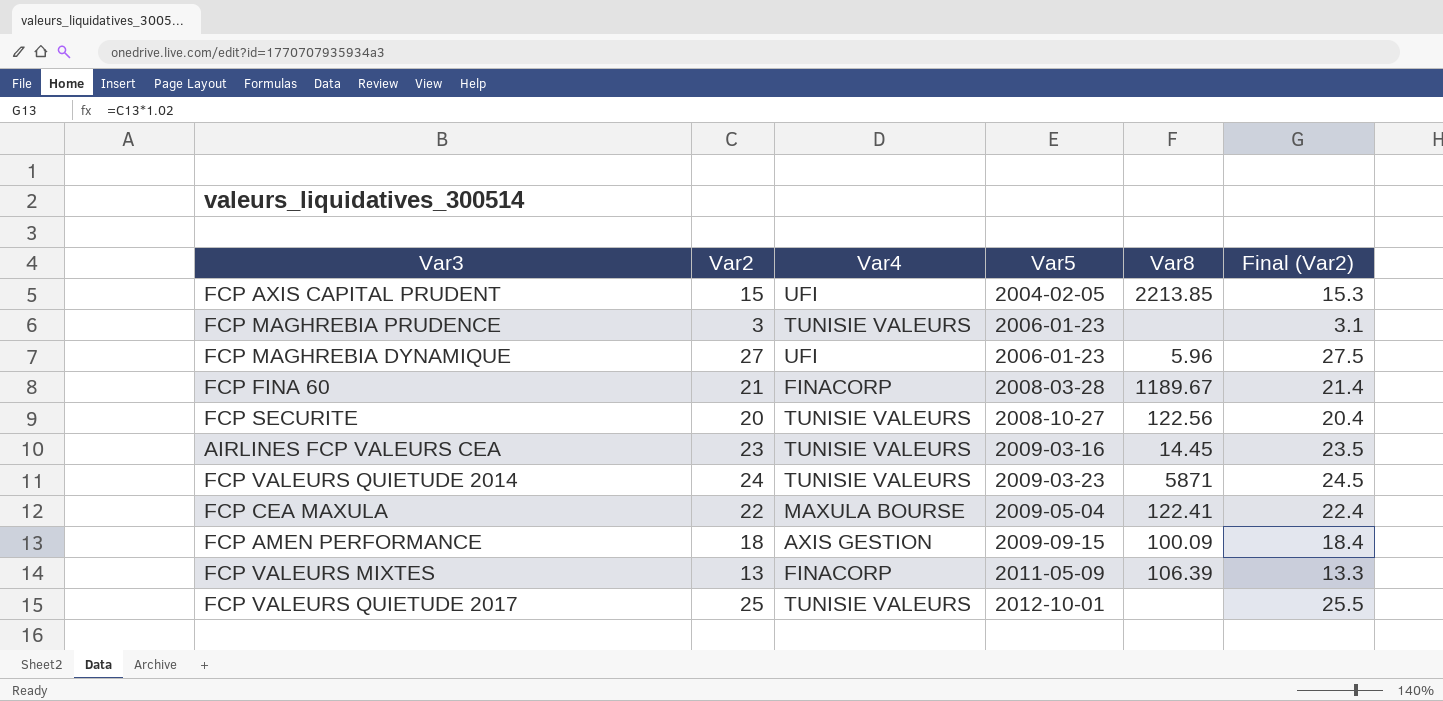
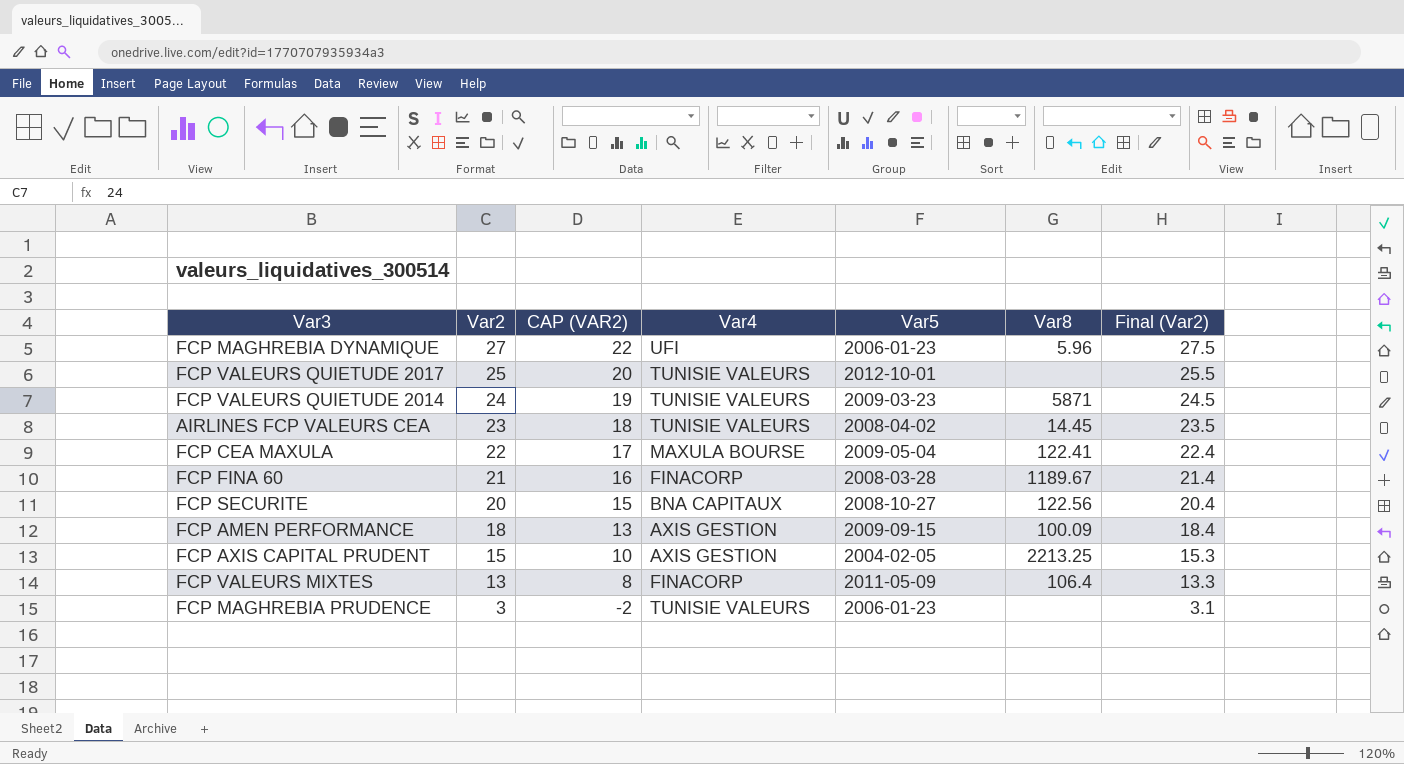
row order: Var5 ascending -> Var2 descending
column CAP (VAR2) | formula: none -> [Var2] - 5
AIRLINES FCP VALEURS CEA | Var5: 2009-03-16 -> 2008-04-02
FCP SECURITE | Var4: TUNISIE VALEURS -> BNA CAPITAUX
FCP AXIS CAPITAL PRUDENT | Var4: UFI -> AXIS GESTION
FCP AXIS CAPITAL PRUDENT | Var8: 2213.85 -> 2213.25
FCP VALEURS MIXTES | Var8: 106.39 -> 106.4

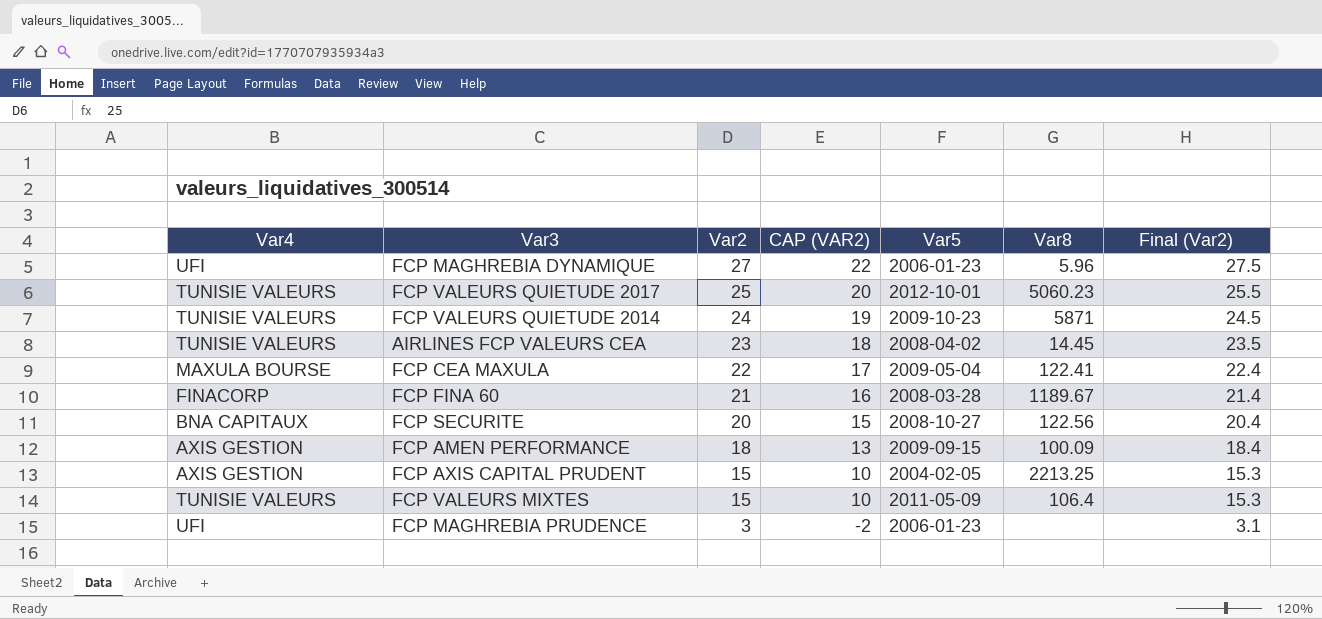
column Var4 | position: 4 -> 1
FCP VALEURS QUIETUDE 2017 | Var8: none -> 5060.23
FCP VALEURS QUIETUDE 2014 | Var5: 2009-03-23 -> 2009-10-23
FCP VALEURS MIXTES | Var4: FINACORP -> TUNISIE VALEURS
FCP VALEURS MIXTES | Var2: 13 -> 15
FCP VALEURS MIXTES | CAP (VAR2): 8 -> 10
FCP VALEURS MIXTES | Final (Var2): 13.3 -> 15.3
FCP MAGHREBIA PRUDENCE | Var4: TUNISIE VALEURS -> UFI

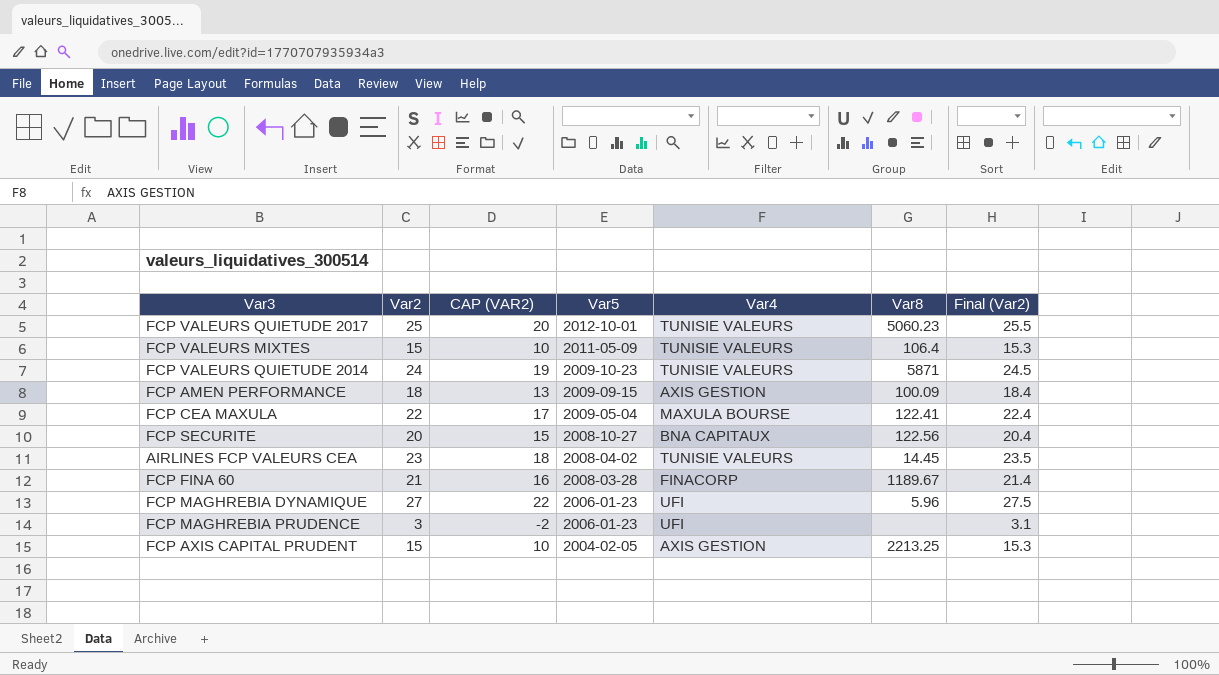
row order: Var2 descending -> Var5 descending
column Var4 | position: 1 -> 5

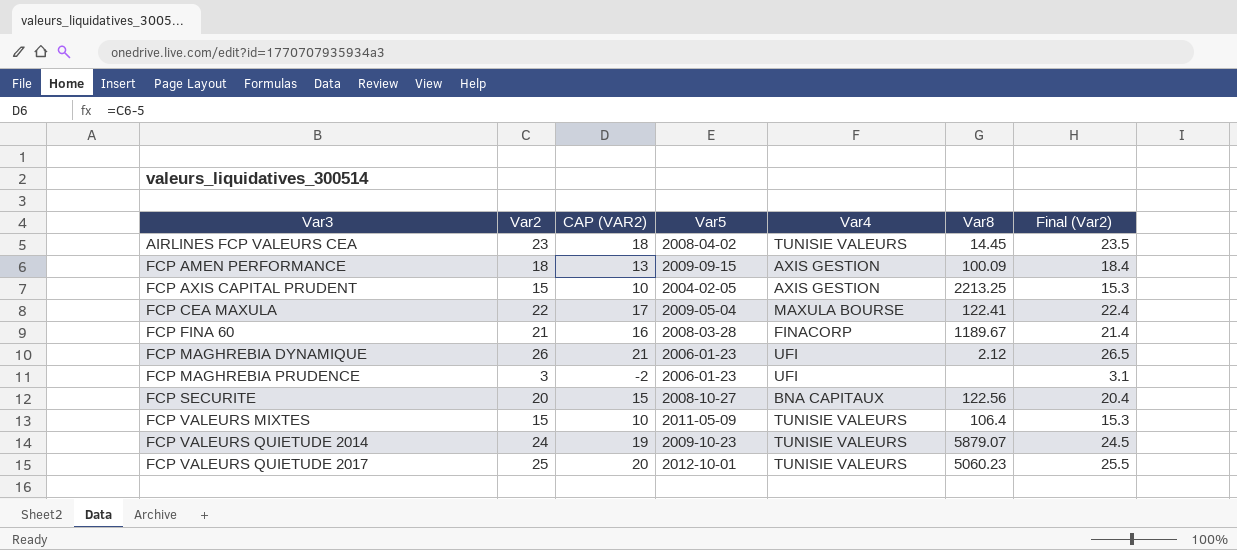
row order: Var5 descending -> Var3 ascending
FCP MAGHREBIA DYNAMIQUE | Var2: 27 -> 26
FCP MAGHREBIA DYNAMIQUE | CAP (VAR2): 22 -> 21
FCP MAGHREBIA DYNAMIQUE | Var8: 5.96 -> 2.12
FCP MAGHREBIA DYNAMIQUE | Final (Var2): 27.5 -> 26.5
FCP VALEURS QUIETUDE 2014 | Var8: 5871 -> 5879.07

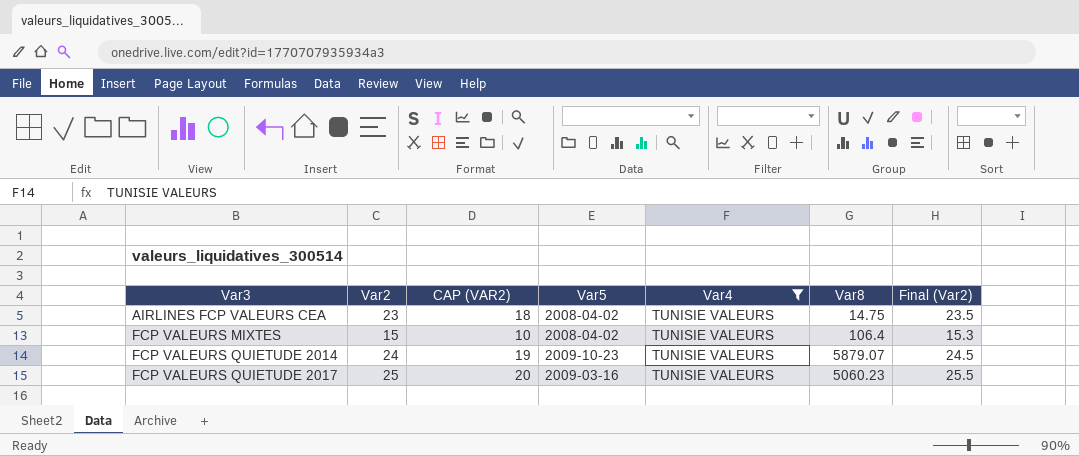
filter: none -> Var4 = TUNISIE VALEURS
AIRLINES FCP VALEURS CEA | Var8: 14.45 -> 14.75
FCP VALEURS MIXTES | Var5: 2011-05-09 -> 2008-04-02
FCP VALEURS QUIETUDE 2017 | Var5: 2012-10-01 -> 2009-03-16

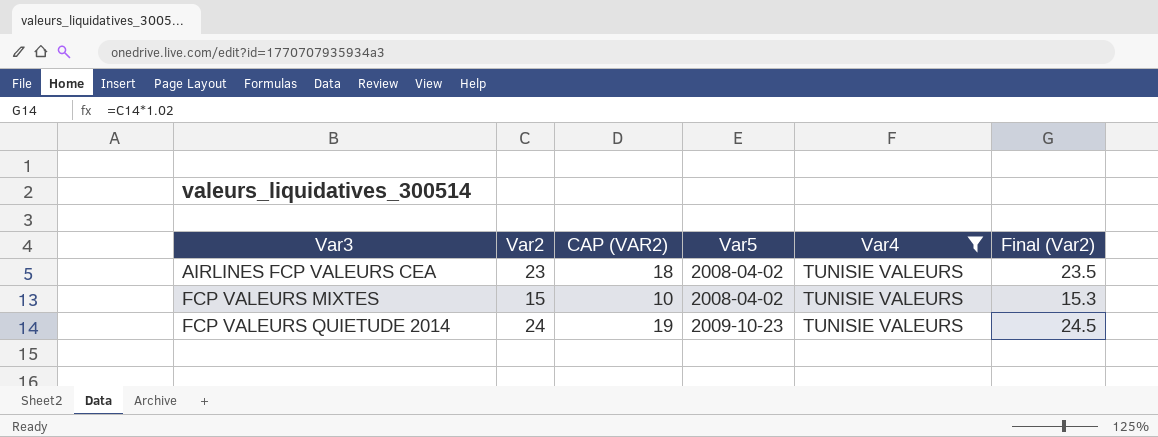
column Var8 | position: 6 -> none
row FCP VALEURS QUIETUDE 2017: 25 | 20 | 2009-03-16 | TUNISIE VALEURS | 5060.23 | 25.5 -> none

